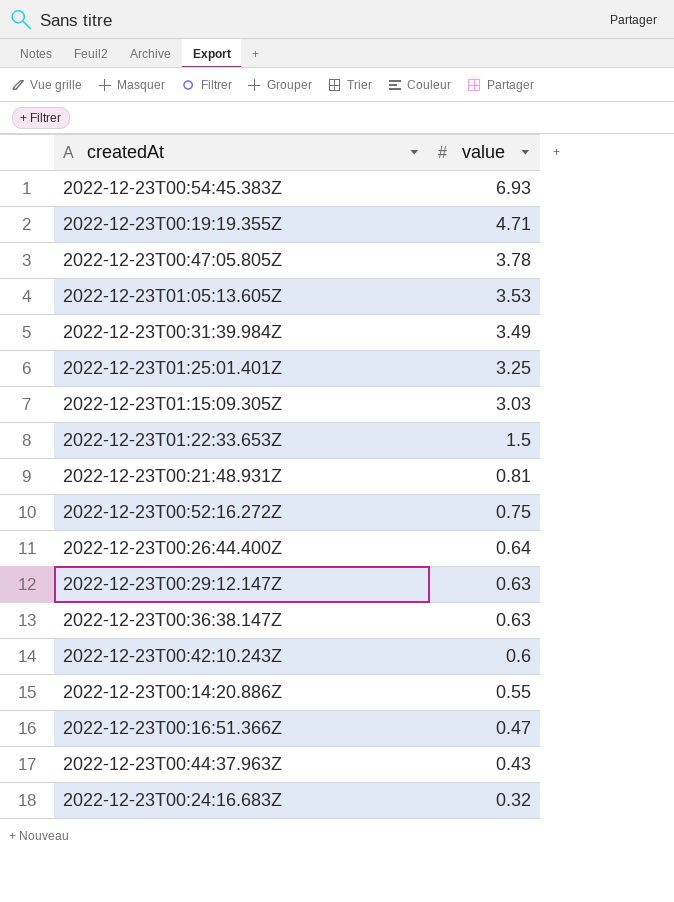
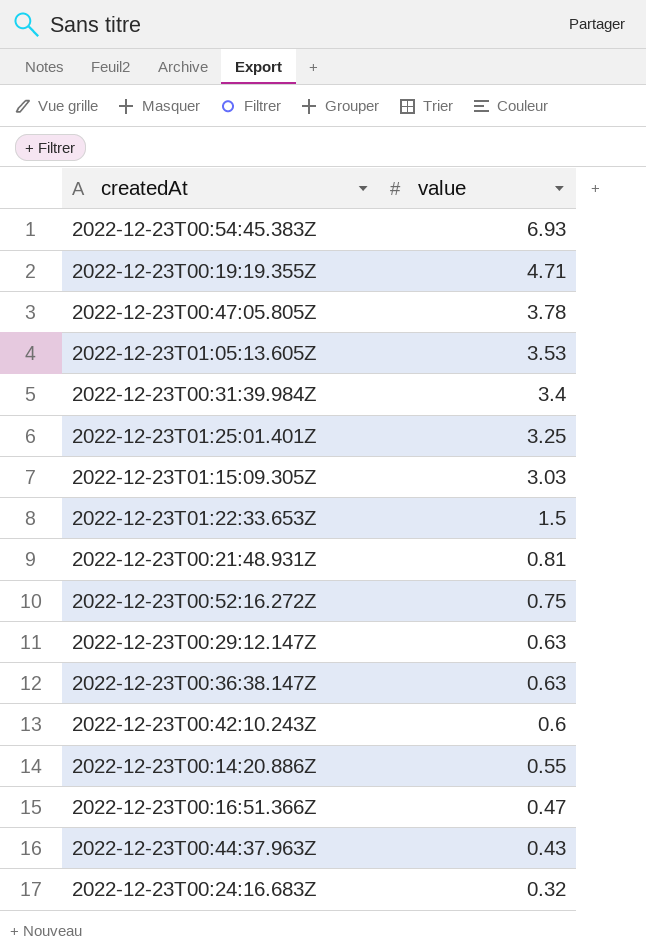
row 2022-12-23T00:26:44.400Z: 0.64 -> none
2022-12-23T00:31:39.984Z | value: 3.49 -> 3.4

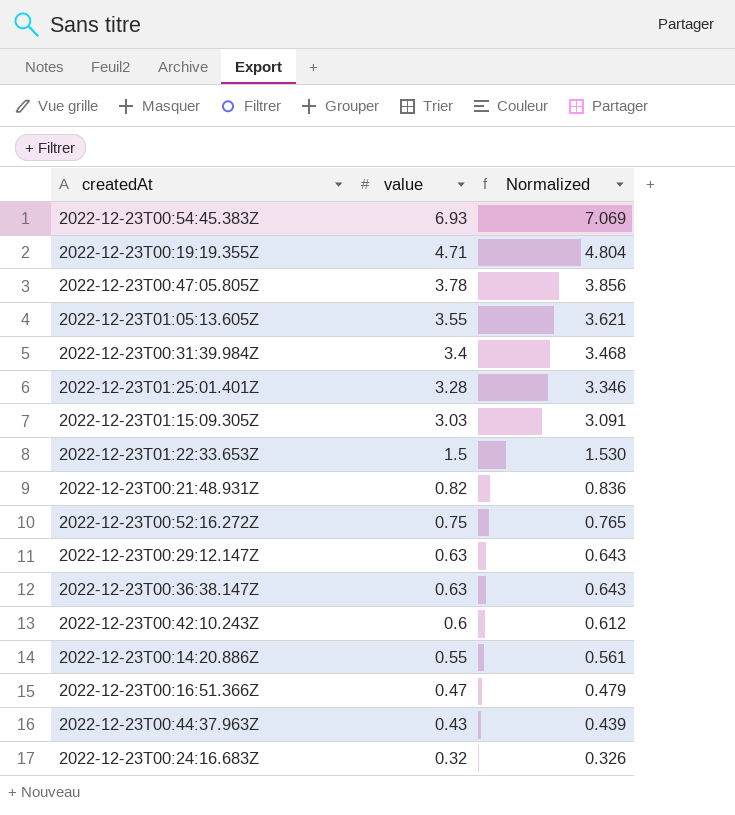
column Normalized | formula: none -> [value] * 1.02
2022-12-23T01:05:13.605Z | value: 3.53 -> 3.55
2022-12-23T01:25:01.401Z | value: 3.25 -> 3.28
2022-12-23T00:21:48.931Z | value: 0.81 -> 0.82

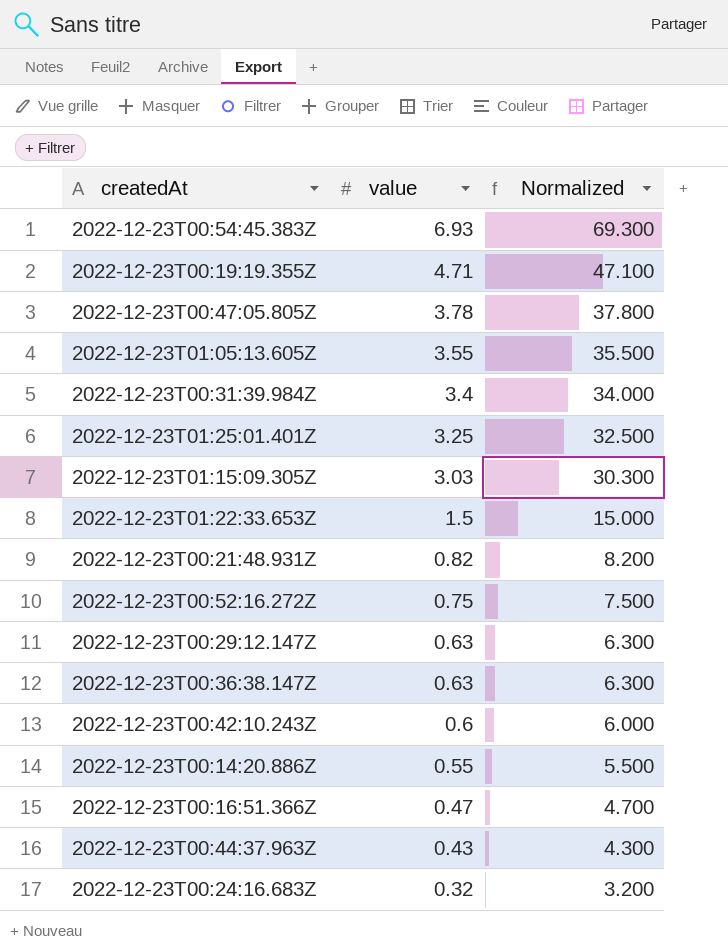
column Normalized | formula: [value] * 1.02 -> [value] * 10
2022-12-23T01:25:01.401Z | value: 3.28 -> 3.25

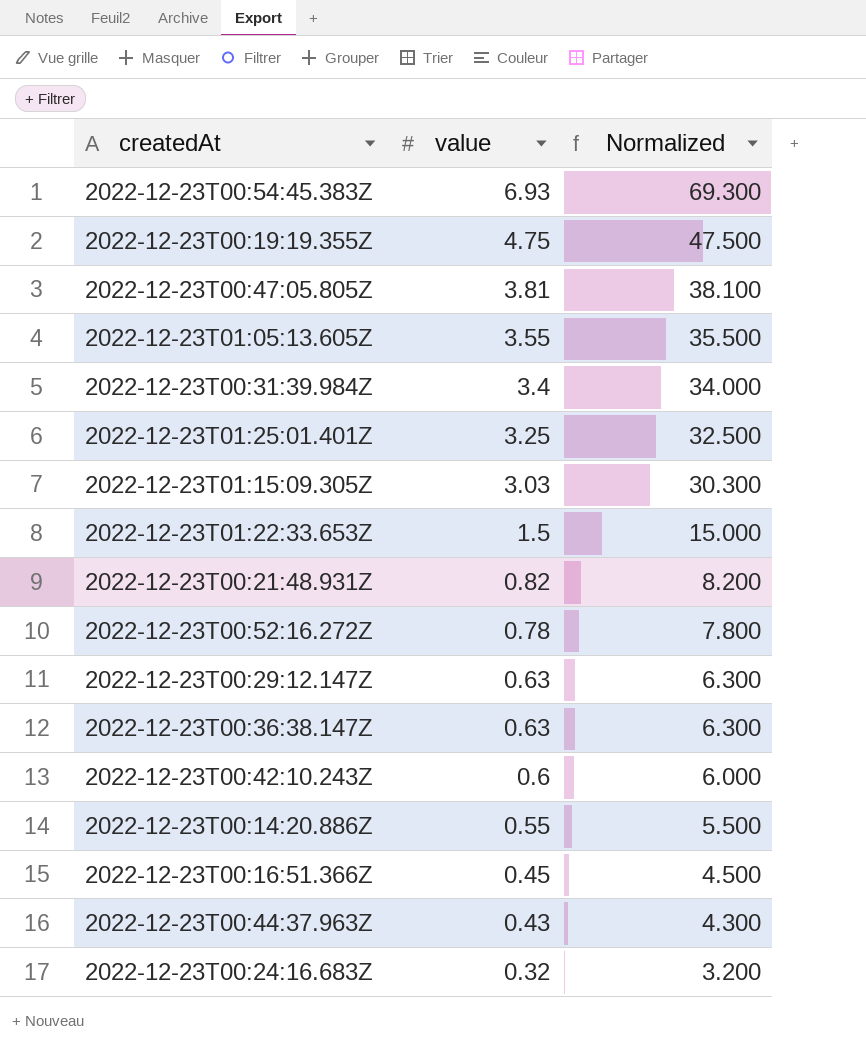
2022-12-23T00:19:19.355Z | value: 4.71 -> 4.75
2022-12-23T00:19:19.355Z | Normalized: 47.100 -> 47.500
2022-12-23T00:47:05.805Z | value: 3.78 -> 3.81
2022-12-23T00:47:05.805Z | Normalized: 37.800 -> 38.100
2022-12-23T00:52:16.272Z | value: 0.75 -> 0.78
2022-12-23T00:52:16.272Z | Normalized: 7.500 -> 7.800
2022-12-23T00:16:51.366Z | value: 0.47 -> 0.45
2022-12-23T00:16:51.366Z | Normalized: 4.700 -> 4.500

